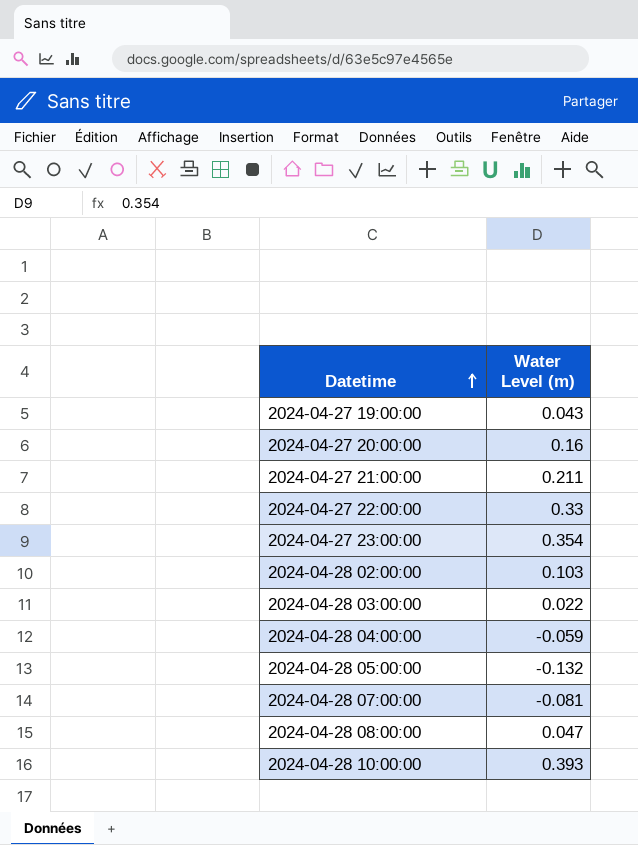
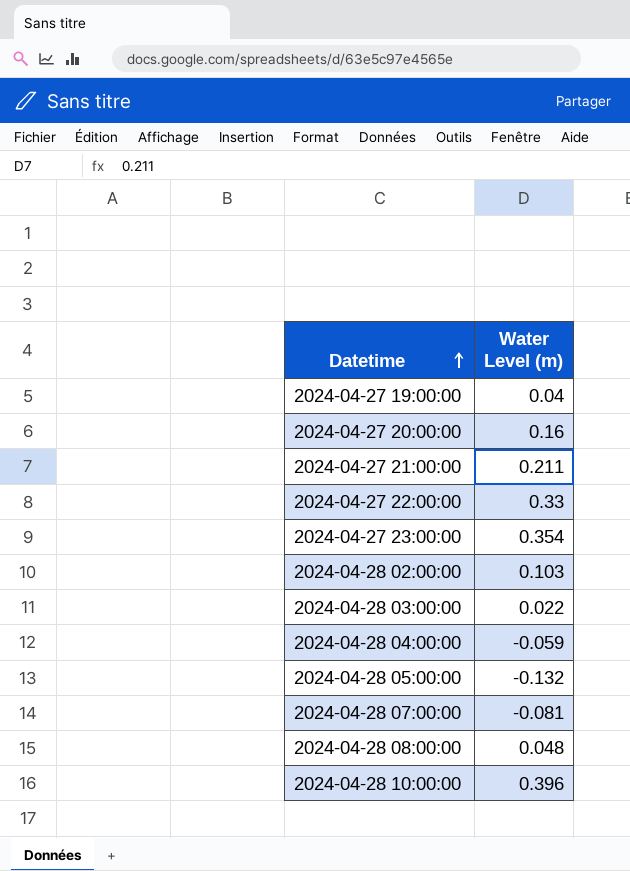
2024-04-27 19:00:00 | Water Level (m): 0.043 -> 0.04
2024-04-28 08:00:00 | Water Level (m): 0.047 -> 0.048
2024-04-28 10:00:00 | Water Level (m): 0.393 -> 0.396

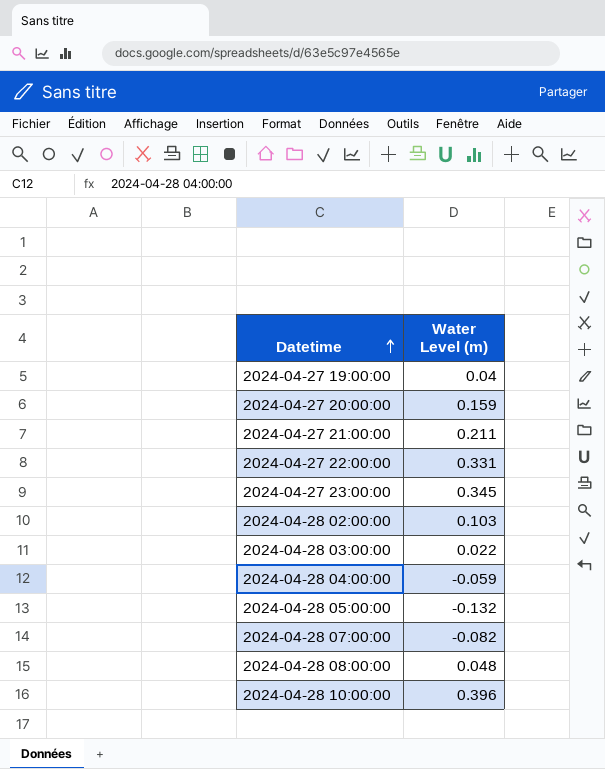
2024-04-27 20:00:00 | Water Level (m): 0.16 -> 0.159
2024-04-27 22:00:00 | Water Level (m): 0.33 -> 0.331
2024-04-27 23:00:00 | Water Level (m): 0.354 -> 0.345
2024-04-28 07:00:00 | Water Level (m): -0.081 -> -0.082

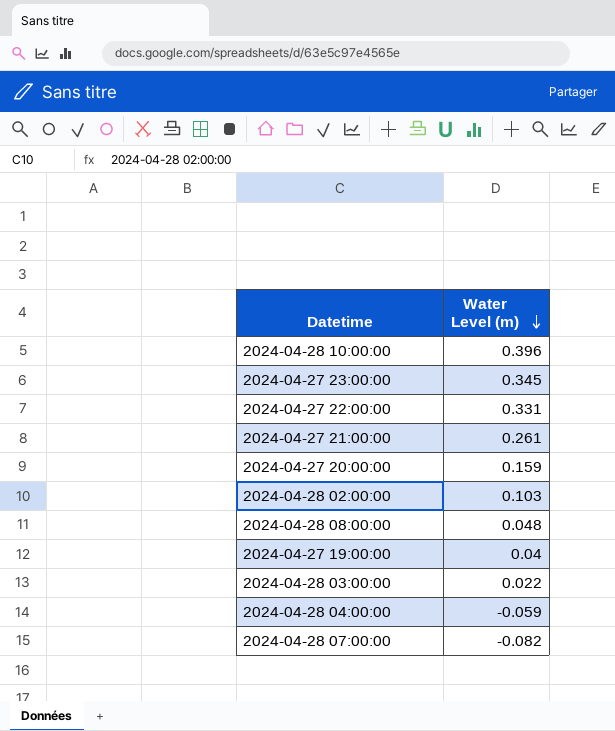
row order: Datetime ascending -> Water Level (m) descending
row 2024-04-28 05:00:00: -0.132 -> none
2024-04-27 21:00:00 | Water Level (m): 0.211 -> 0.261

